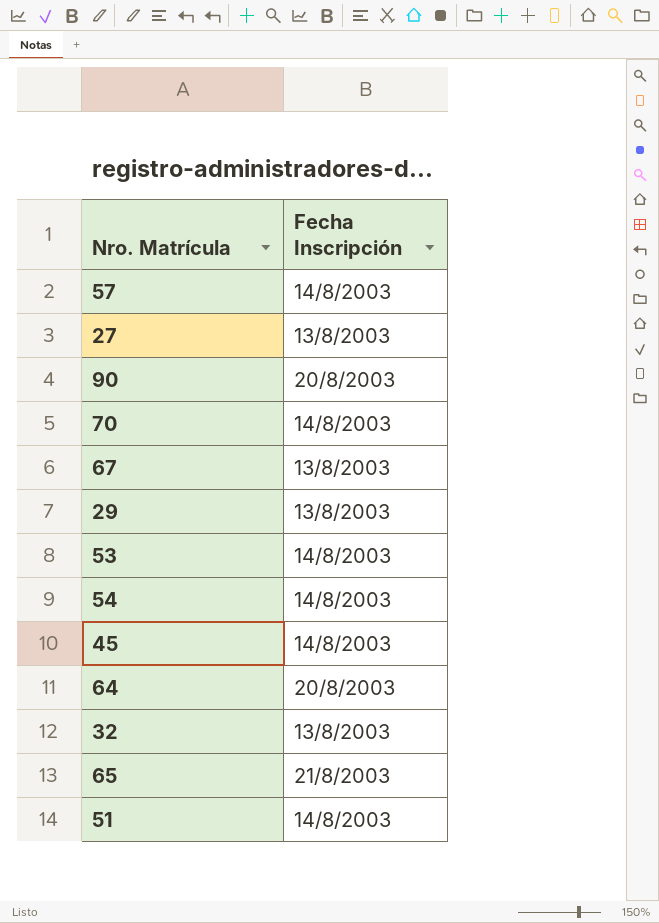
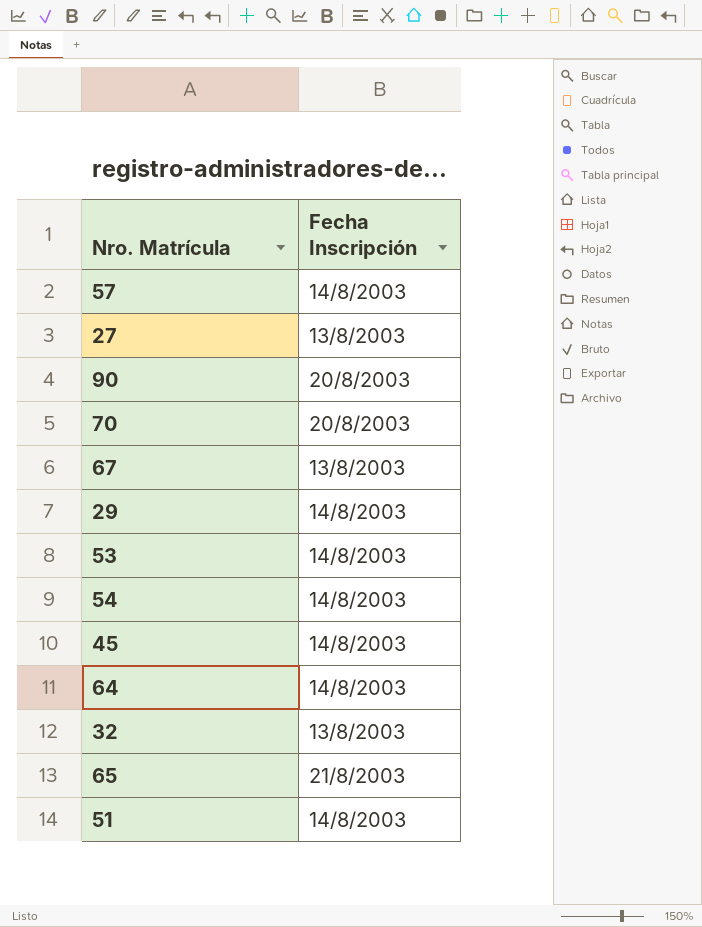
70 | Fecha Inscripción: 14/8/2003 -> 20/8/2003
29 | Fecha Inscripción: 13/8/2003 -> 14/8/2003
64 | Fecha Inscripción: 20/8/2003 -> 14/8/2003

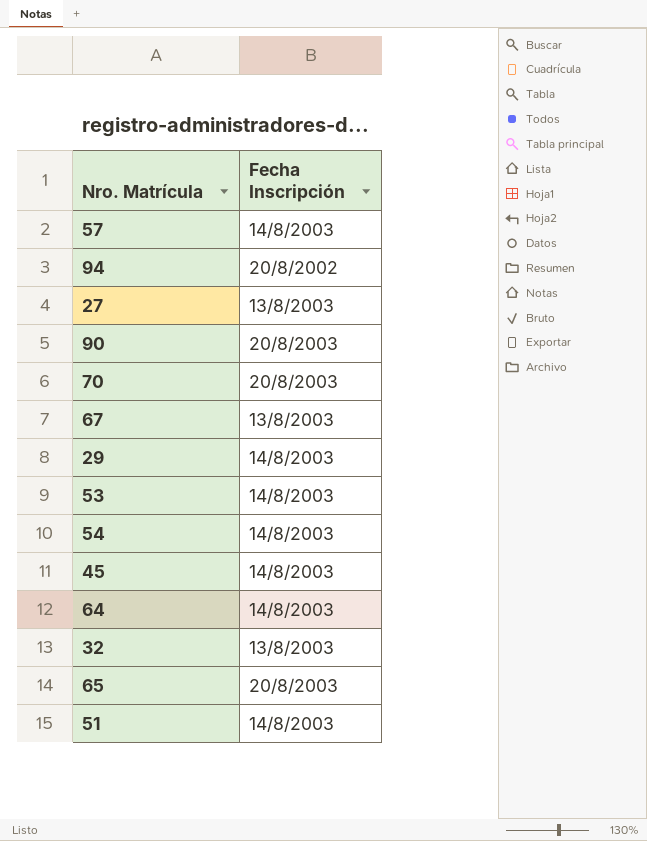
row 94: none -> 20/8/2002
65 | Fecha Inscripción: 21/8/2003 -> 20/8/2003

